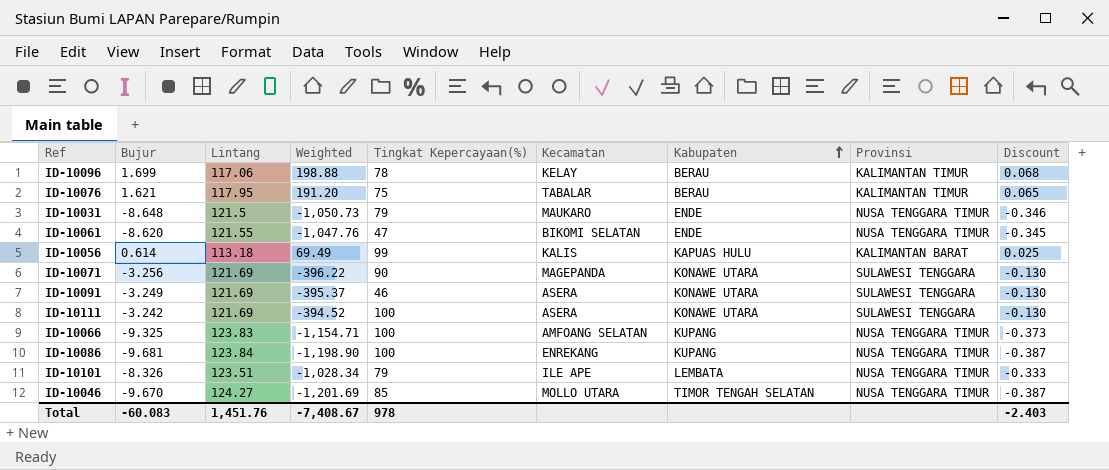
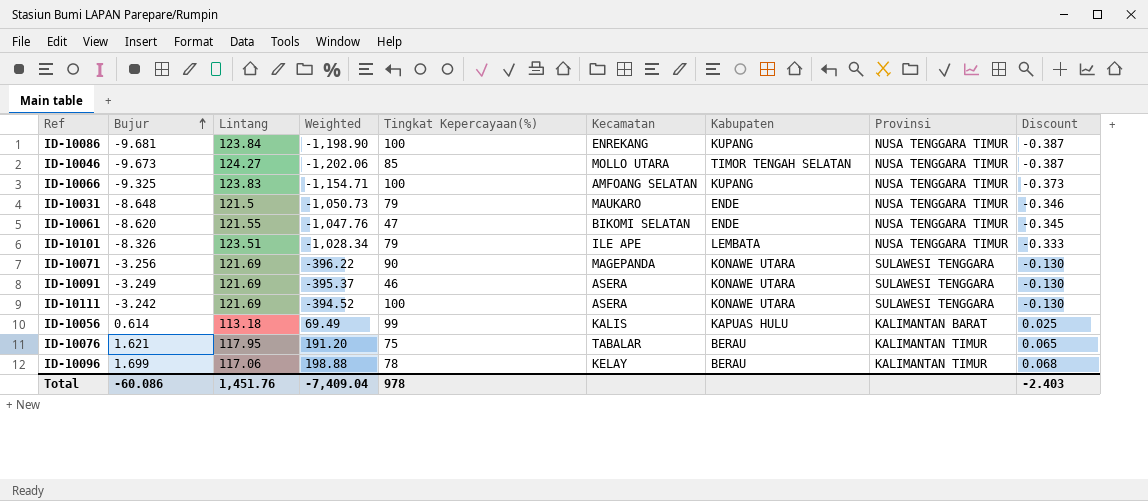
row order: Kabupaten ascending -> Bujur ascending
ID-10046 | Bujur: -9.670 -> -9.673
ID-10046 | Weighted: -1,201.69 -> -1,202.06
Total | Bujur: -60.083 -> -60.086
Total | Weighted: -7,408.67 -> -7,409.04

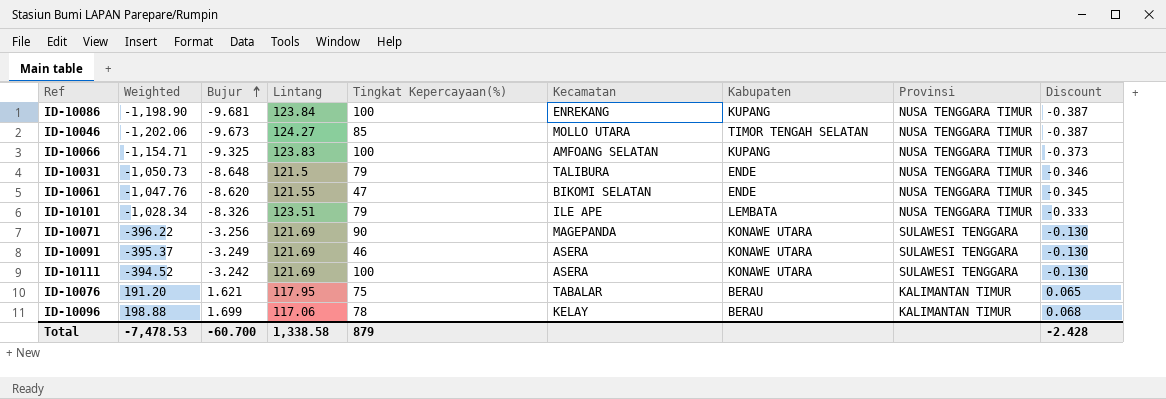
column Weighted | position: 4 -> 2
row ID-10056: 0.614 | 113.18 | 69.49 | 99 | KALIS | KAPUAS HULU | KALIMANTAN BARAT | 0.025 -> none
ID-10031 | Kecamatan: MAUKARO -> TALIBURA
Total | Weighted: -7,409.04 -> -7,478.53
Total | Bujur: -60.086 -> -60.700
Total | Lintang: 1,451.76 -> 1,338.58
Total | Tingkat Kepercayaan(%): 978 -> 879
Total | Discount: -2.403 -> -2.428

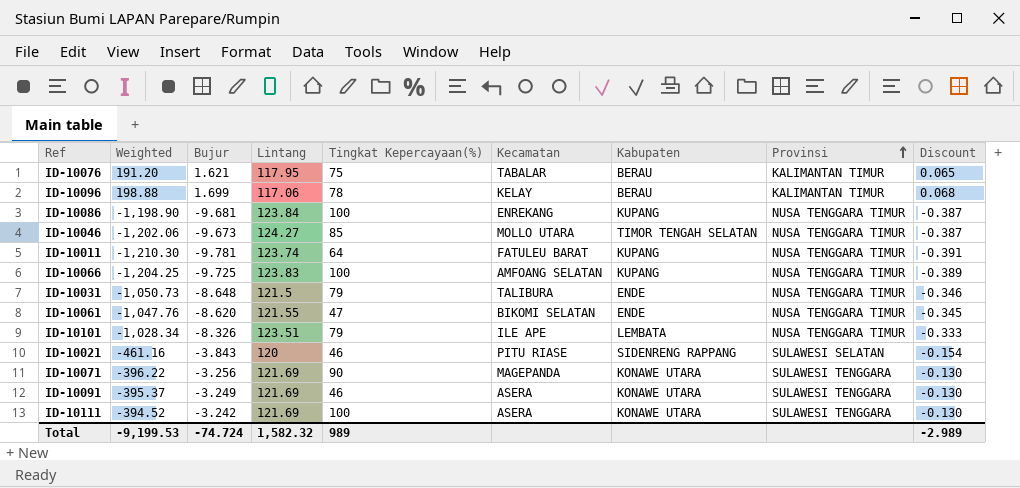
row order: Bujur ascending -> Provinsi ascending
row ID-10011: none -> -1,210.30 | -9.781 | 123.74 | 64 | FATULEU BARAT | KUPANG | NUSA TENGGARA TIMUR | -0.391
ID-10066 | Weighted: -1,154.71 -> -1,204.25
ID-10066 | Bujur: -9.325 -> -9.725
ID-10066 | Discount: -0.373 -> -0.389
row ID-10021: none -> -461.16 | -3.843 | 120 | 46 | PITU RIASE | SIDENRENG RAPPANG | SULAWESI SELATAN | -0.154
Total | Weighted: -7,478.53 -> -9,199.53
Total | Bujur: -60.700 -> -74.724
Total | Lintang: 1,338.58 -> 1,582.32
Total | Tingkat Kepercayaan(%): 879 -> 989
Total | Discount: -2.428 -> -2.989

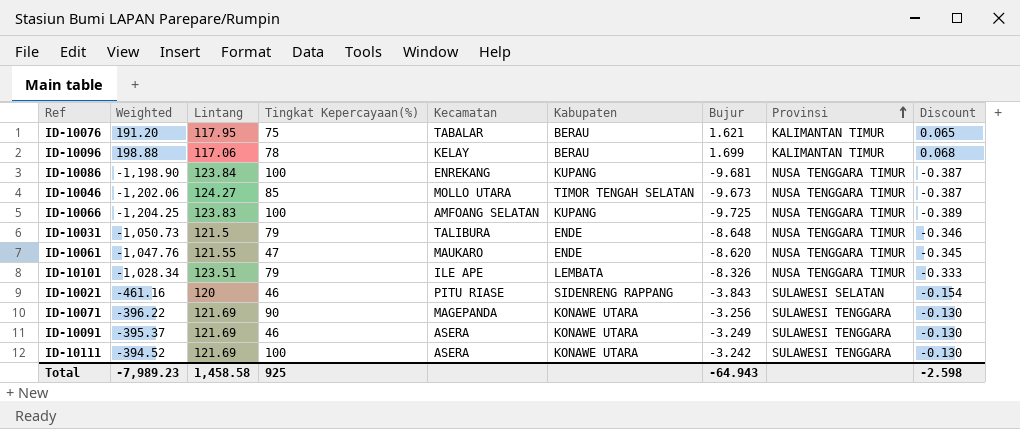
column Bujur | position: 3 -> 7
row ID-10011: -1,210.30 | -9.781 | 123.74 | 64 | FATULEU BARAT | KUPANG | NUSA TENGGARA TIMUR | -0.391 -> none
ID-10061 | Kecamatan: BIKOMI SELATAN -> MAUKARO
Total | Weighted: -9,199.53 -> -7,989.23
Total | Lintang: 1,582.32 -> 1,458.58
Total | Tingkat Kepercayaan(%): 989 -> 925
Total | Bujur: -74.724 -> -64.943
Total | Discount: -2.989 -> -2.598

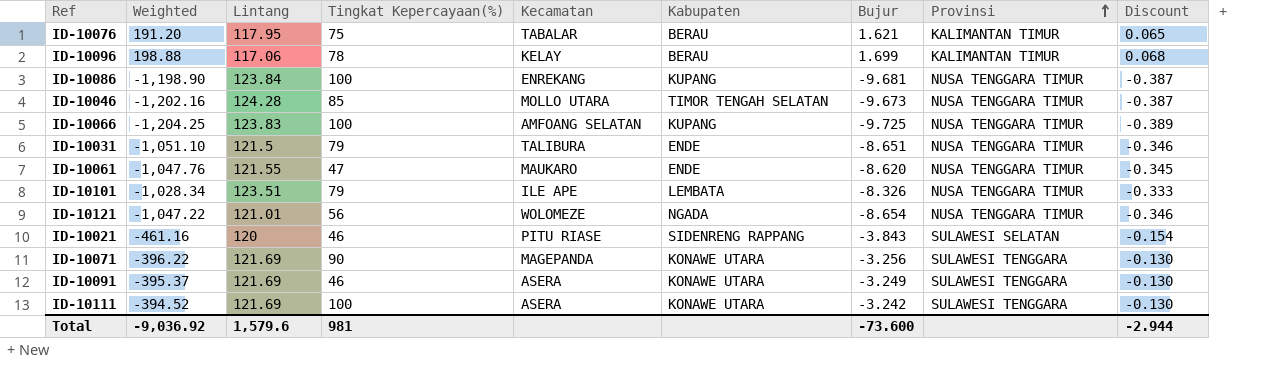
ID-10046 | Weighted: -1,202.06 -> -1,202.16
ID-10046 | Lintang: 124.27 -> 124.28
ID-10031 | Weighted: -1,050.73 -> -1,051.10
ID-10031 | Bujur: -8.648 -> -8.651
row ID-10121: none -> -1,047.22 | 121.01 | 56 | WOLOMEZE | NGADA | -8.654 | NUSA TENGGARA TIMUR | -0.346
Total | Weighted: -7,989.23 -> -9,036.92
Total | Lintang: 1,458.58 -> 1,579.6
Total | Tingkat Kepercayaan(%): 925 -> 981
Total | Bujur: -64.943 -> -73.600
Total | Discount: -2.598 -> -2.944

